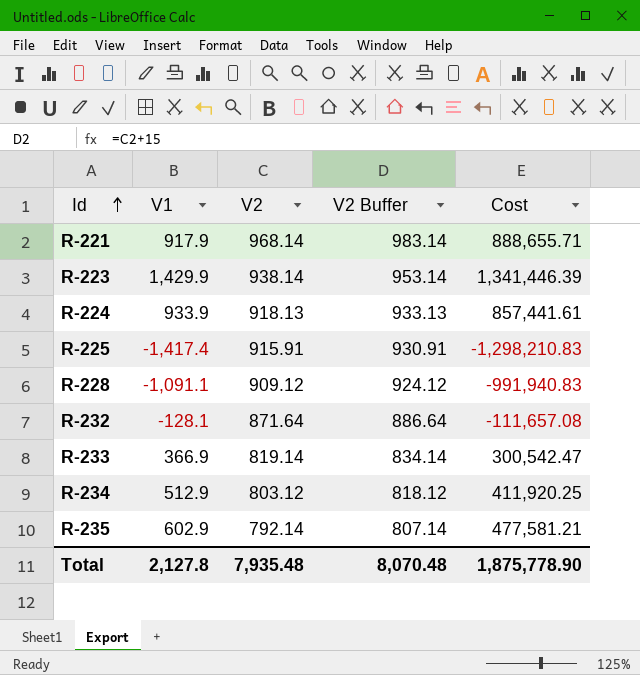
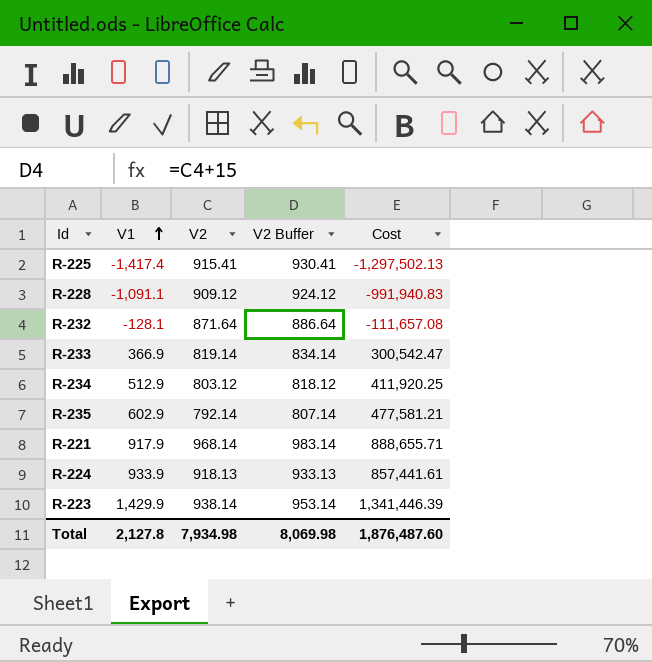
row order: Id ascending -> V1 ascending
R-225 | V2: 915.91 -> 915.41
R-225 | V2 Buffer: 930.91 -> 930.41
R-225 | Cost: -1,298,210.83 -> -1,297,502.13
Total | V2: 7,935.48 -> 7,934.98
Total | V2 Buffer: 8,070.48 -> 8,069.98
Total | Cost: 1,875,778.90 -> 1,876,487.60

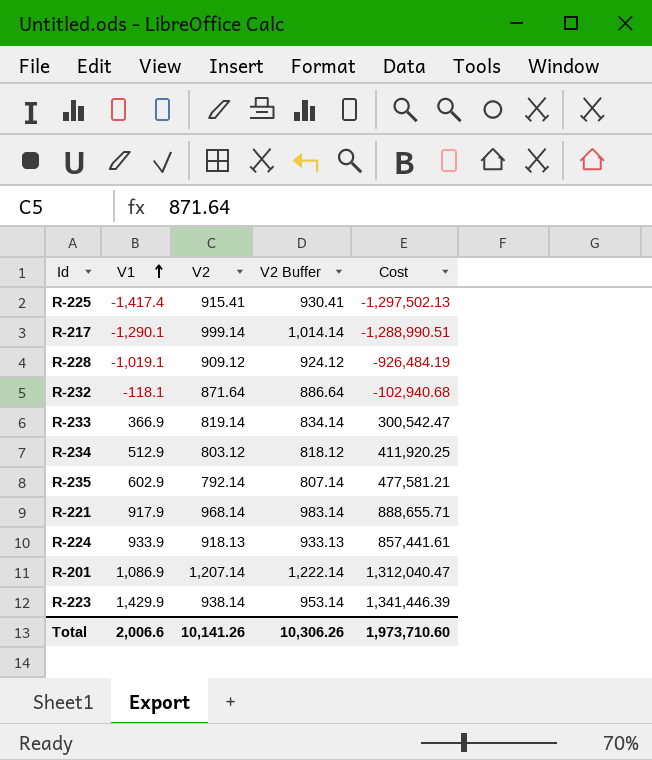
row R-217: none -> -1,290.1 | 999.14 | 1,014.14 | -1,288,990.51
R-228 | V1: -1,091.1 -> -1,019.1
R-228 | Cost: -991,940.83 -> -926,484.19
R-232 | V1: -128.1 -> -118.1
R-232 | Cost: -111,657.08 -> -102,940.68
row R-201: none -> 1,086.9 | 1,207.14 | 1,222.14 | 1,312,040.47
Total | V1: 2,127.8 -> 2,006.6
Total | V2: 7,934.98 -> 10,141.26
Total | V2 Buffer: 8,069.98 -> 10,306.26
Total | Cost: 1,876,487.60 -> 1,973,710.60

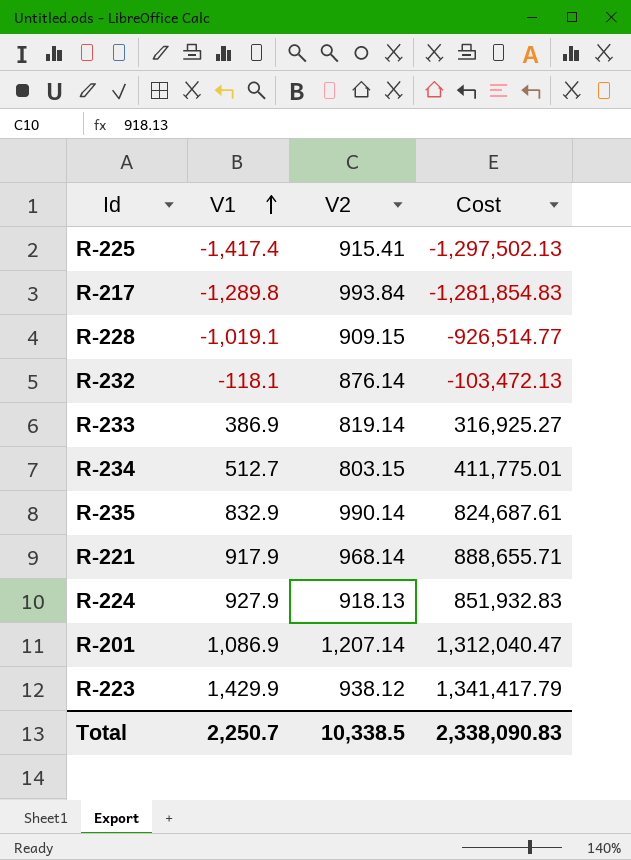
column V2 Buffer | formula: [V2] + 15 -> none
R-217 | V1: -1,290.1 -> -1,289.8
R-217 | V2: 999.14 -> 993.84
R-217 | Cost: -1,288,990.51 -> -1,281,854.83
R-228 | V2: 909.12 -> 909.15
R-228 | Cost: -926,484.19 -> -926,514.77
R-232 | V2: 871.64 -> 876.14
R-232 | Cost: -102,940.68 -> -103,472.13
R-233 | V1: 366.9 -> 386.9
R-233 | Cost: 300,542.47 -> 316,925.27
R-234 | V1: 512.9 -> 512.7
R-234 | V2: 803.12 -> 803.15
R-234 | Cost: 411,920.25 -> 411,775.01
R-235 | V1: 602.9 -> 832.9
R-235 | V2: 792.14 -> 990.14
R-235 | Cost: 477,581.21 -> 824,687.61
R-224 | V1: 933.9 -> 927.9
R-224 | Cost: 857,441.61 -> 851,932.83
R-223 | V2: 938.14 -> 938.12
R-223 | Cost: 1,341,446.39 -> 1,341,417.79
Total | V1: 2,006.6 -> 2,250.7
Total | V2: 10,141.26 -> 10,338.5
Total | Cost: 1,973,710.60 -> 2,338,090.83

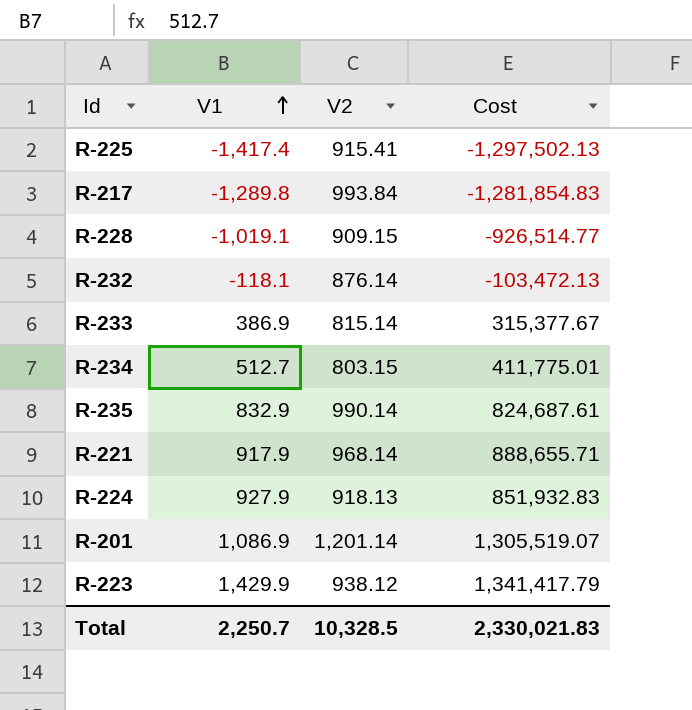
R-233 | V2: 819.14 -> 815.14
R-233 | Cost: 316,925.27 -> 315,377.67
R-201 | V2: 1,207.14 -> 1,201.14
R-201 | Cost: 1,312,040.47 -> 1,305,519.07
Total | V2: 10,338.5 -> 10,328.5
Total | Cost: 2,338,090.83 -> 2,330,021.83

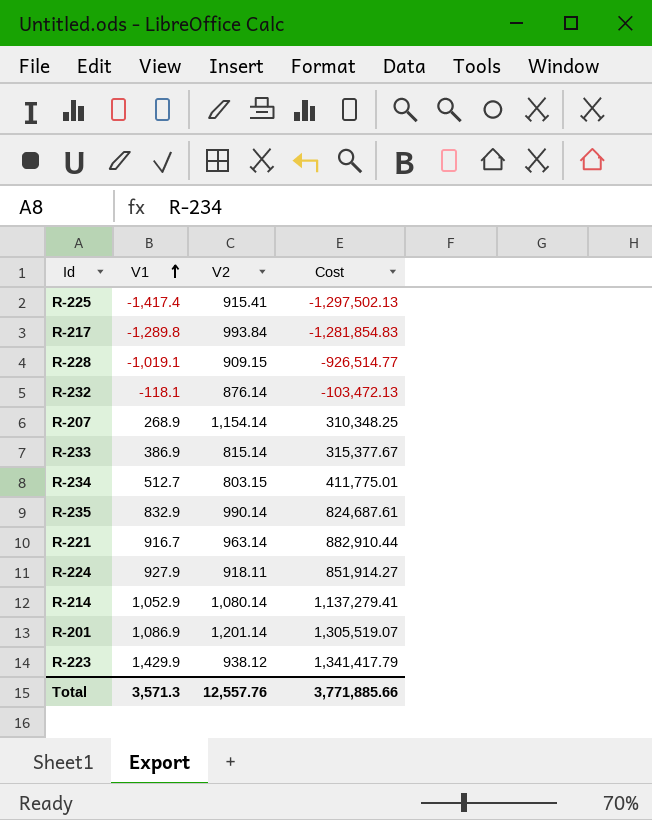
row R-207: none -> 268.9 | 1,154.14 | 310,348.25
R-221 | V1: 917.9 -> 916.7
R-221 | V2: 968.14 -> 963.14
R-221 | Cost: 888,655.71 -> 882,910.44
R-224 | V2: 918.13 -> 918.11
R-224 | Cost: 851,932.83 -> 851,914.27
row R-214: none -> 1,052.9 | 1,080.14 | 1,137,279.41
Total | V1: 2,250.7 -> 3,571.3
Total | V2: 10,328.5 -> 12,557.76
Total | Cost: 2,330,021.83 -> 3,771,885.66

